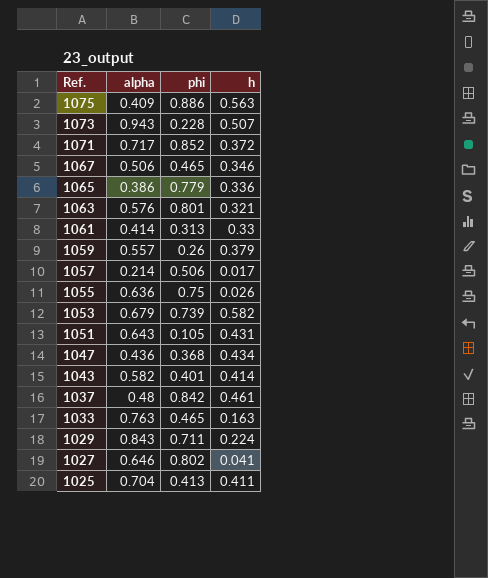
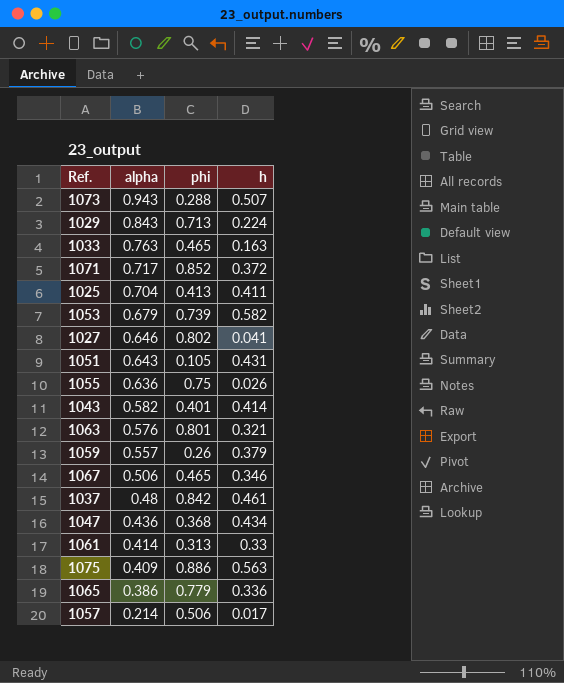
row order: Ref. descending -> alpha descending
1073 | phi: 0.228 -> 0.288
1029 | phi: 0.711 -> 0.713

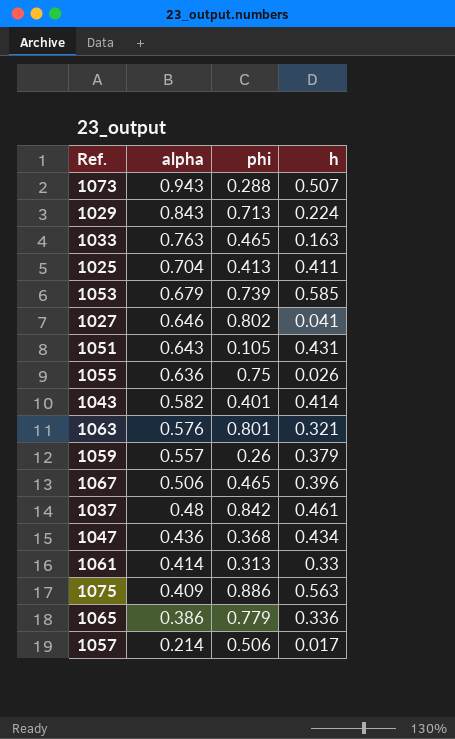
row 1071: 0.717 | 0.852 | 0.372 -> none
1053 | h: 0.582 -> 0.585
1067 | h: 0.346 -> 0.396

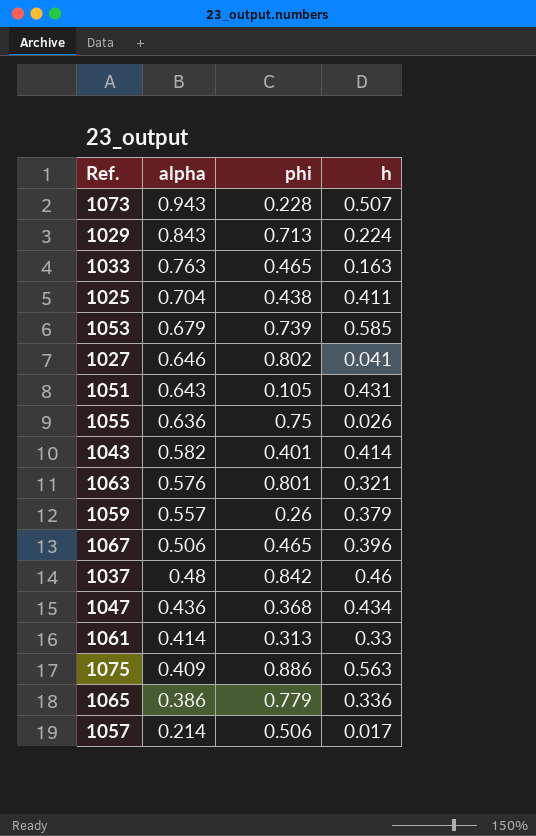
1073 | phi: 0.288 -> 0.228
1025 | phi: 0.413 -> 0.438
1037 | h: 0.461 -> 0.46

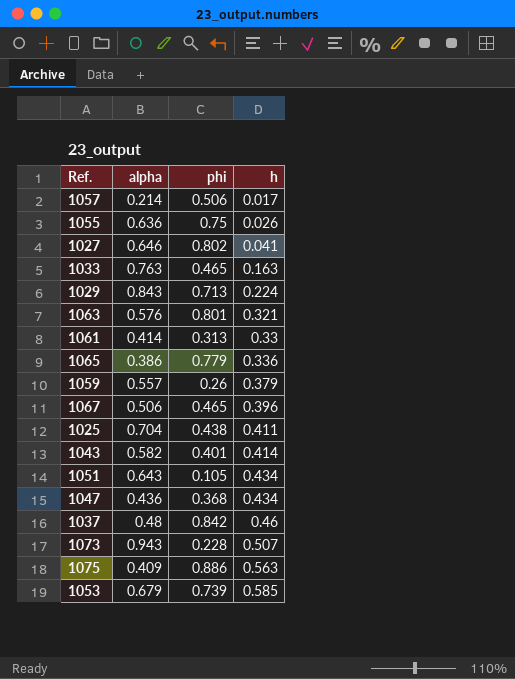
row order: alpha descending -> h ascending
1051 | h: 0.431 -> 0.434

